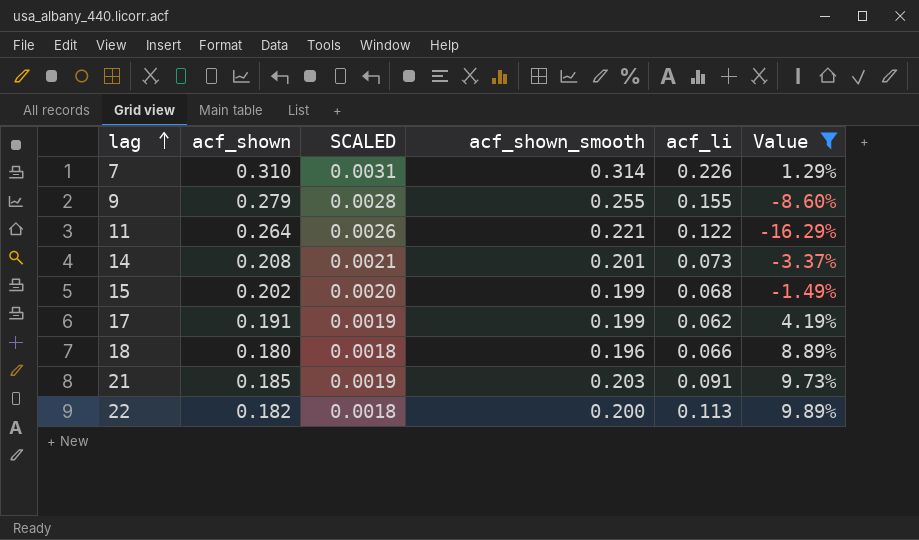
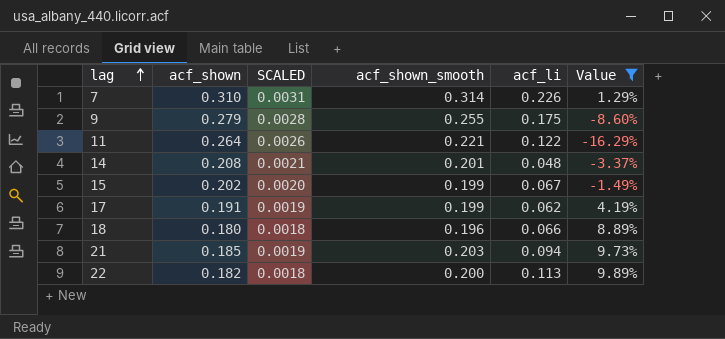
9 | acf_li: 0.155 -> 0.175
14 | acf_li: 0.073 -> 0.048
15 | acf_li: 0.068 -> 0.067
21 | acf_li: 0.091 -> 0.094

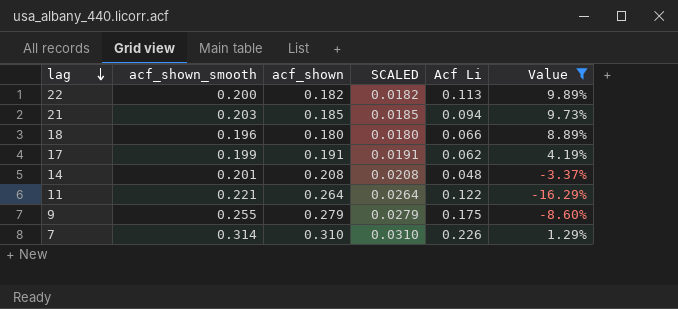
row order: lag ascending -> lag descending
column acf_shown_smooth | position: 4 -> 2
column SCALED | formula: [acf_shown] * 0.01 -> [acf_shown] * 0.1
column name: acf_li -> Acf Li
row 15: 0.202 | 0.0020 | 0.199 | 0.067 | -1.49% -> none

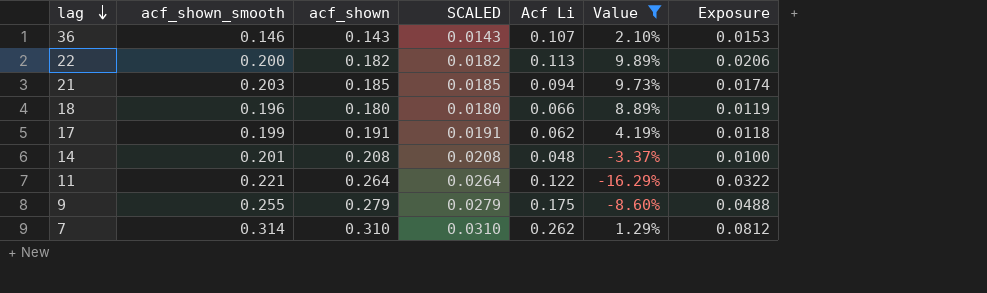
column Exposure | formula: none -> [acf_shown] * [Acf Li]
row 36: none -> 0.146 | 0.143 | 0.0143 | 0.107 | 2.10% | 0.0153
7 | Acf Li: 0.226 -> 0.262

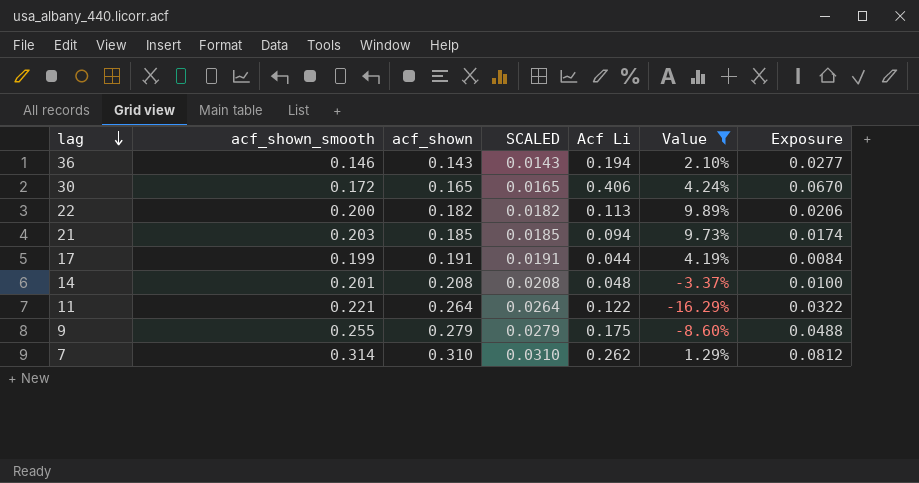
row 18: 0.196 | 0.180 | 0.0180 | 0.066 | 8.89% | 0.0119 -> none
36 | Acf Li: 0.107 -> 0.194
36 | Exposure: 0.0153 -> 0.0277
row 30: none -> 0.172 | 0.165 | 0.0165 | 0.406 | 4.24% | 0.0670
17 | Acf Li: 0.062 -> 0.044
17 | Exposure: 0.0118 -> 0.0084

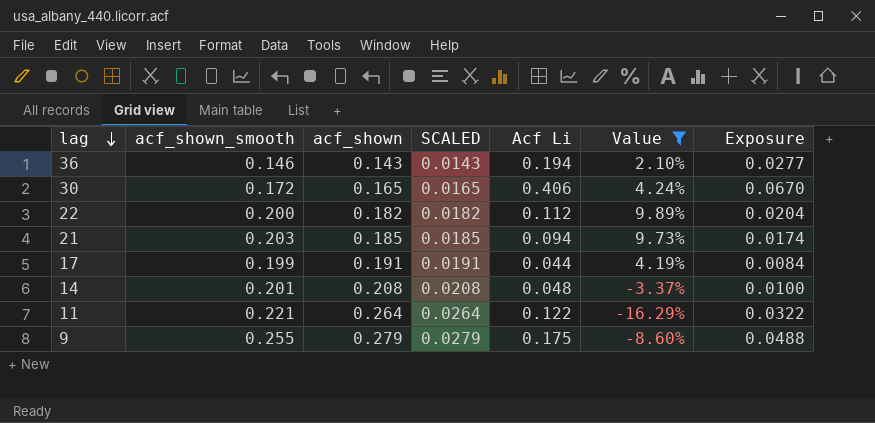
row 7: 0.314 | 0.310 | 0.0310 | 0.262 | 1.29% | 0.0812 -> none
22 | Acf Li: 0.113 -> 0.112
22 | Exposure: 0.0206 -> 0.0204

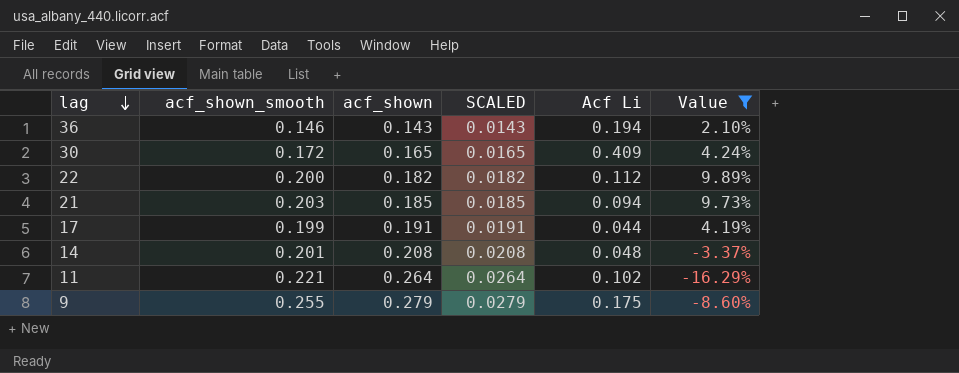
column Exposure | formula: [acf_shown] * [Acf Li] -> none
30 | Acf Li: 0.406 -> 0.409
11 | Acf Li: 0.122 -> 0.102

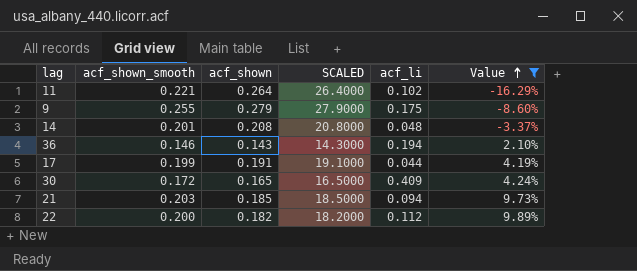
row order: lag descending -> Value ascending
column SCALED | formula: [acf_shown] * 0.1 -> [acf_shown] * 100
column name: Acf Li -> acf_li

